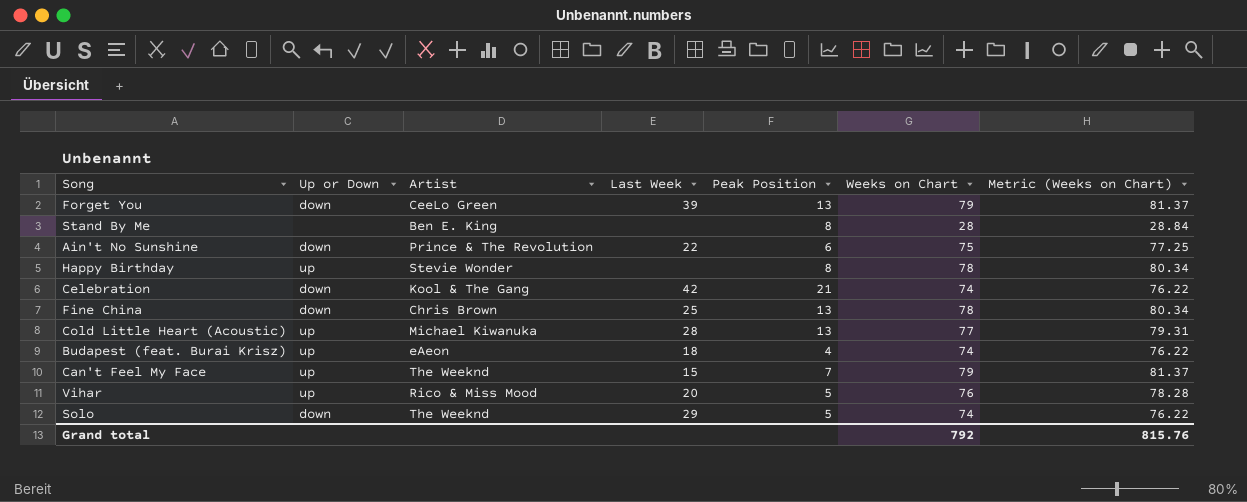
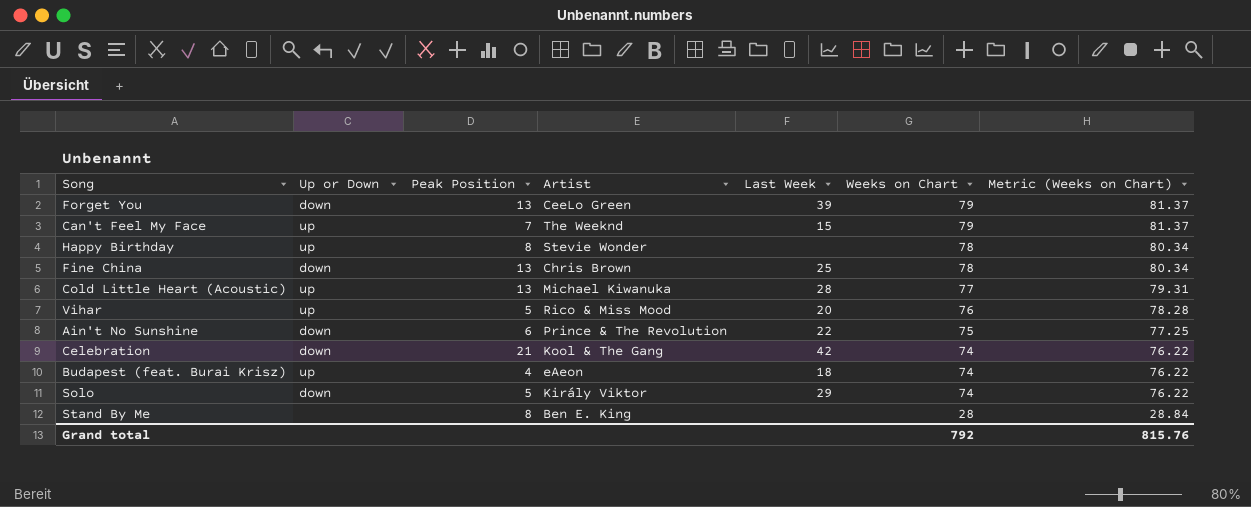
row order: none -> Weeks on Chart descending
column Peak Position | position: 5 -> 3
Solo | Artist: The Weeknd -> Király Viktor

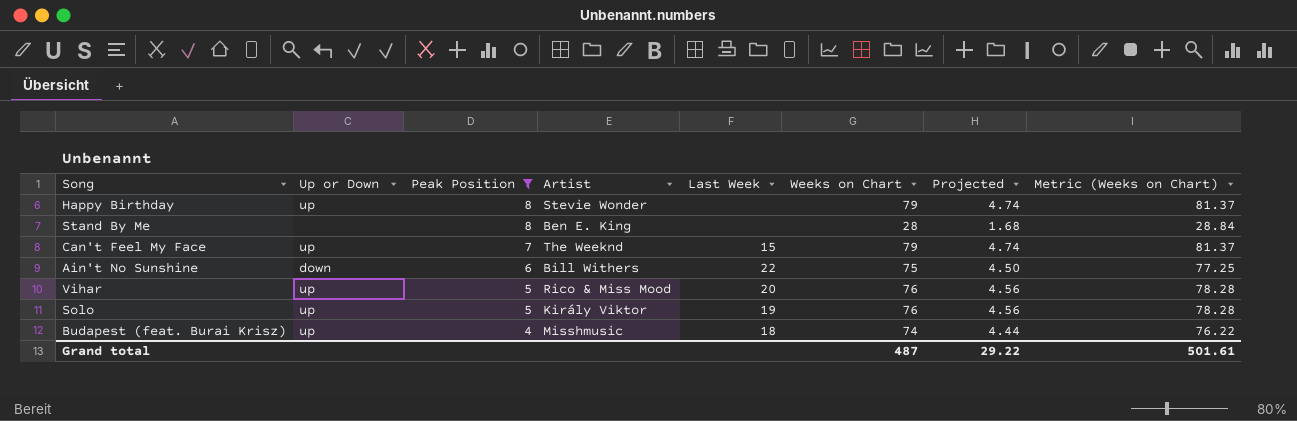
filter: none -> Peak Position <= 8
row order: Weeks on Chart descending -> Peak Position descending
column Projected | formula: none -> [Weeks on Chart] * 0.06
Happy Birthday | Weeks on Chart: 78 -> 79
Happy Birthday | Metric (Weeks on Chart): 80.34 -> 81.37
Ain't No Sunshine | Artist: Prince & The Revolution -> Bill Withers
Solo | Up or Down: down -> up
Solo | Last Week: 29 -> 19
Solo | Weeks on Chart: 74 -> 76
Solo | Metric (Weeks on Chart): 76.22 -> 78.28
Budapest (feat. Burai Krisz) | Artist: eAeon -> Misshmusic
Grand total | Weeks on Chart: 792 -> 487
Grand total | Metric (Weeks on Chart): 815.76 -> 501.61

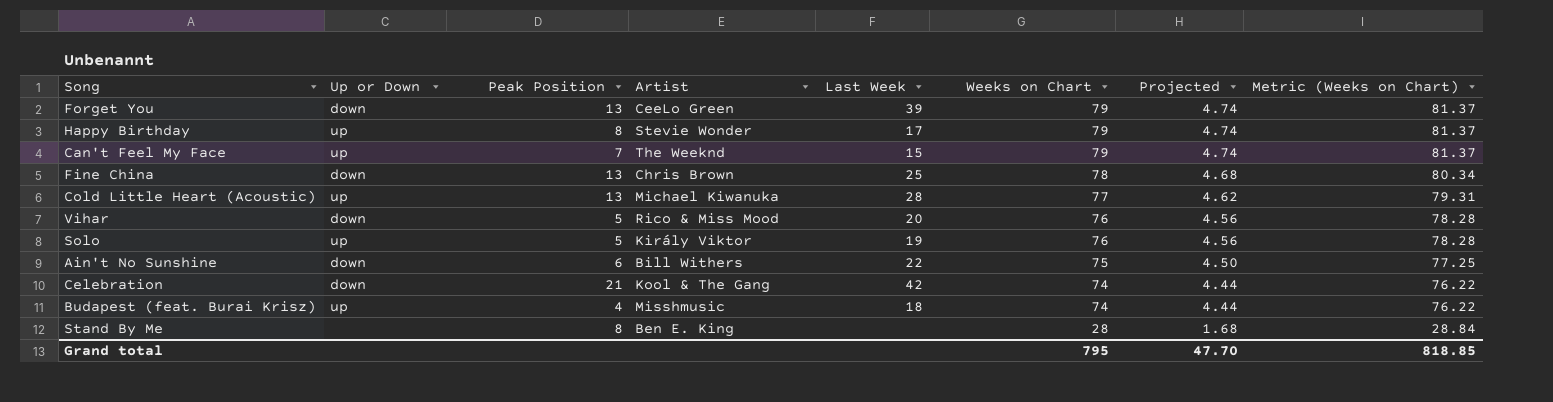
filter: Peak Position <= 8 -> none
row order: Peak Position descending -> Weeks on Chart descending
Happy Birthday | Last Week: none -> 17
Vihar | Up or Down: up -> down
Grand total | Weeks on Chart: 487 -> 795
Grand total | Projected: 29.22 -> 47.70
Grand total | Metric (Weeks on Chart): 501.61 -> 818.85

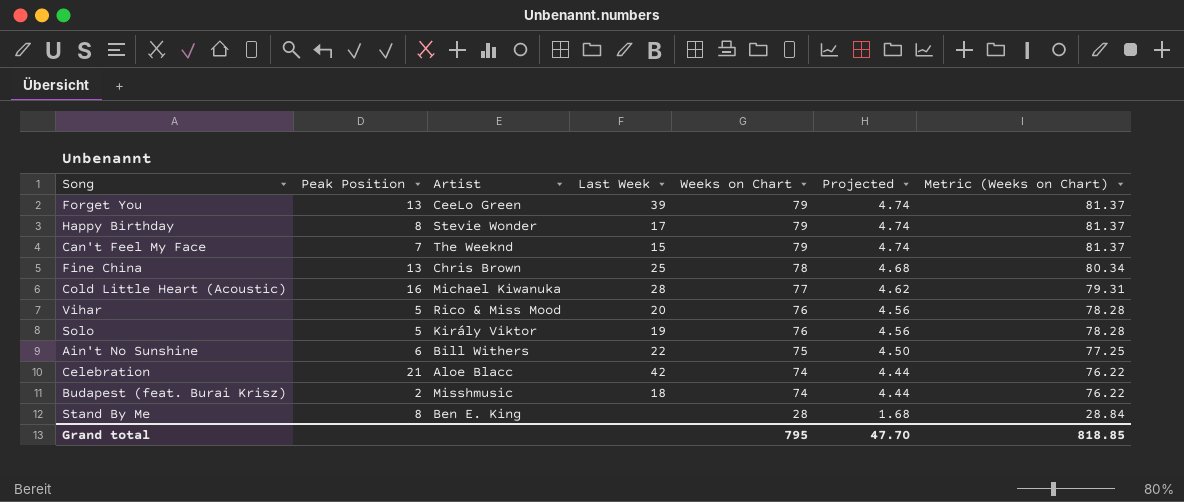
column Up or Down | position: 2 -> none
Cold Little Heart (Acoustic) | Peak Position: 13 -> 16
Celebration | Artist: Kool & The Gang -> Aloe Blacc
Budapest (feat. Burai Krisz) | Peak Position: 4 -> 2

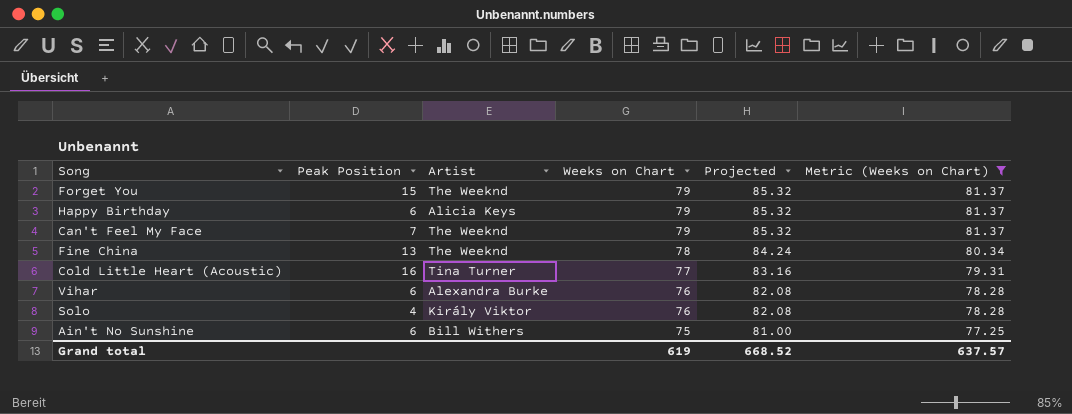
filter: none -> Metric (Weeks on Chart) >= 77.25
column Last Week | position: 4 -> none
column Projected | formula: [Weeks on Chart] * 0.06 -> [Weeks on Chart] * 1.08
Forget You | Peak Position: 13 -> 15
Forget You | Artist: CeeLo Green -> The Weeknd
Happy Birthday | Peak Position: 8 -> 6
Happy Birthday | Artist: Stevie Wonder -> Alicia Keys
Fine China | Artist: Chris Brown -> The Weeknd
Cold Little Heart (Acoustic) | Artist: Michael Kiwanuka -> Tina Turner
Vihar | Peak Position: 5 -> 6
Vihar | Artist: Rico & Miss Mood -> Alexandra Burke
Solo | Peak Position: 5 -> 4
Grand total | Weeks on Chart: 795 -> 619
Grand total | Projected: 47.70 -> 668.52
Grand total | Metric (Weeks on Chart): 818.85 -> 637.57

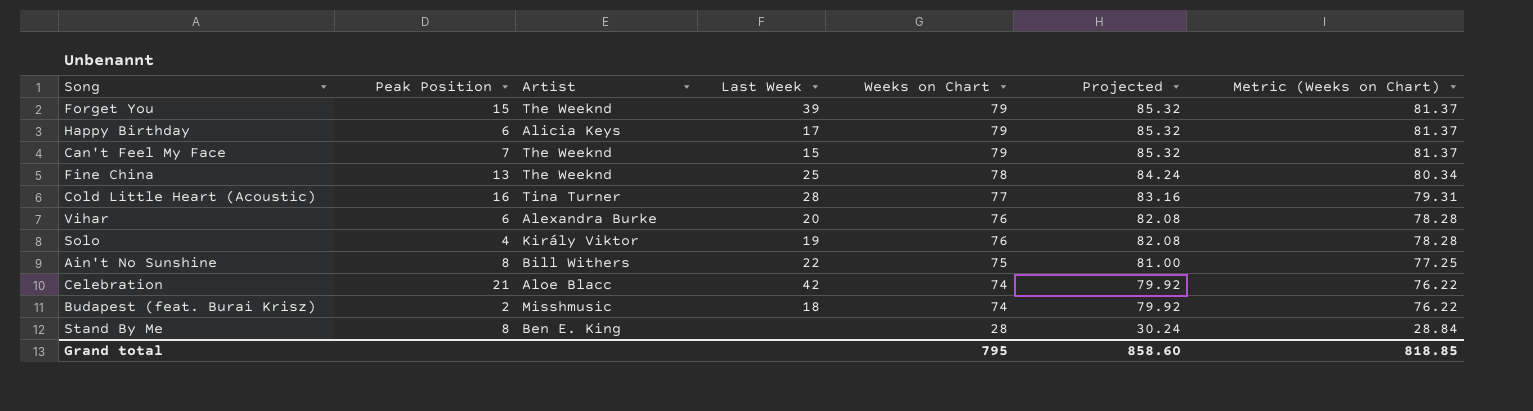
filter: Metric (Weeks on Chart) >= 77.25 -> none
column Last Week | position: none -> 4
Ain't No Sunshine | Peak Position: 6 -> 8
Grand total | Weeks on Chart: 619 -> 795
Grand total | Projected: 668.52 -> 858.60
Grand total | Metric (Weeks on Chart): 637.57 -> 818.85

